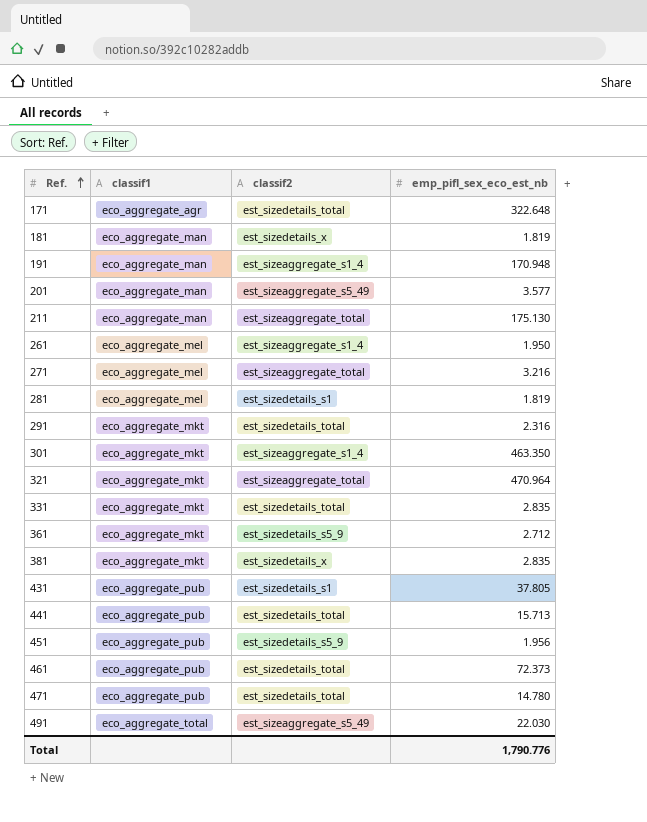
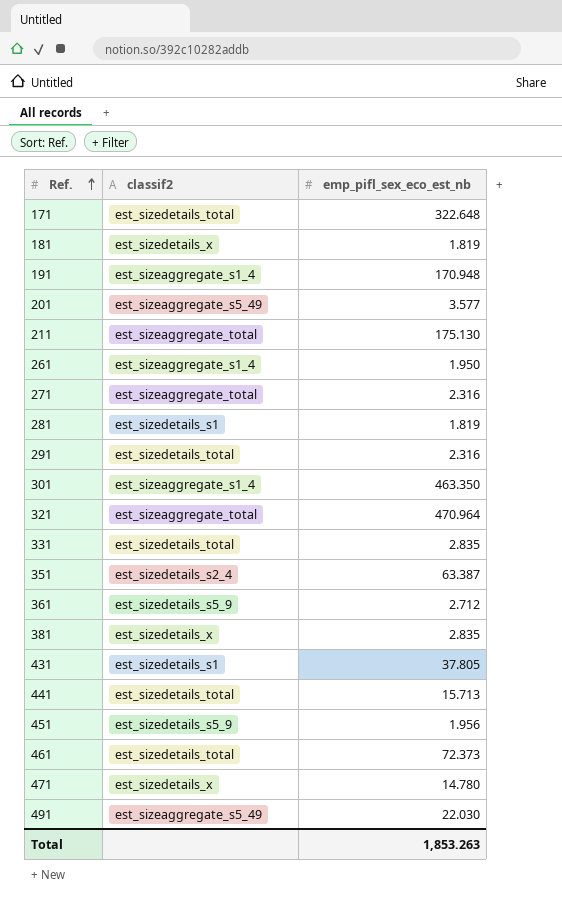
column classif1 | position: 2 -> none
271 | emp_pifl_sex_eco_est_nb: 3.216 -> 2.316
row 351: none -> est_sizedetails_s2_4 | 63.387
471 | classif2: est_sizedetails_total -> est_sizedetails_x
Total | emp_pifl_sex_eco_est_nb: 1,790.776 -> 1,853.263

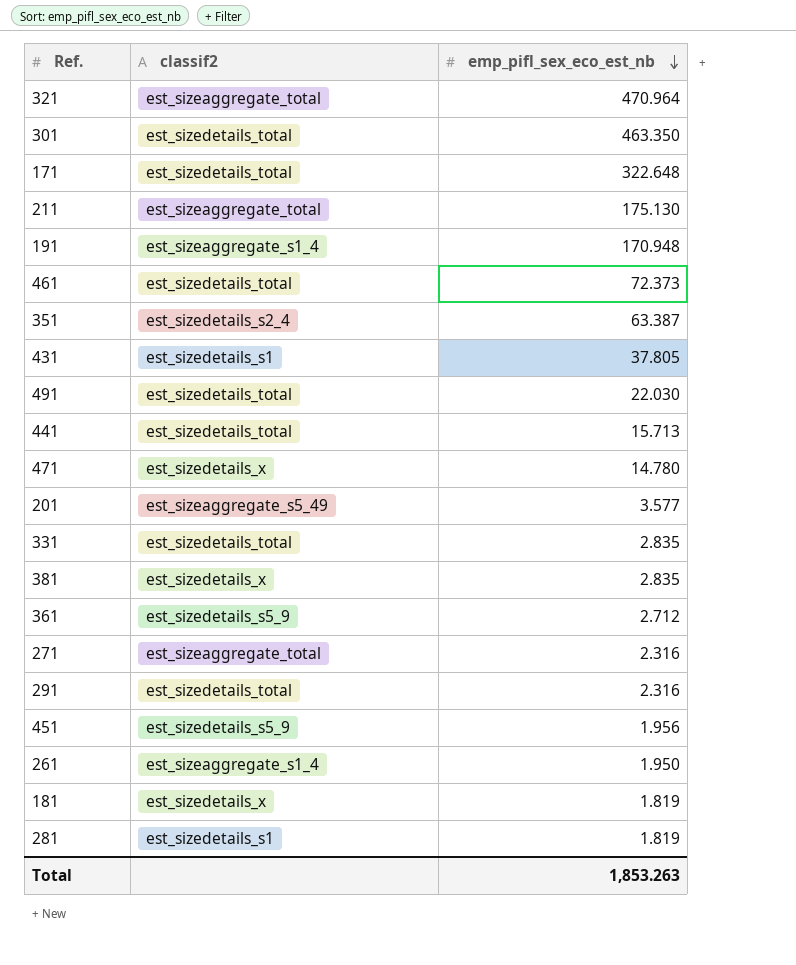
row order: Ref. ascending -> emp_pifl_sex_eco_est_nb descending
301 | classif2: est_sizeaggregate_s1_4 -> est_sizedetails_total
491 | classif2: est_sizeaggregate_s5_49 -> est_sizedetails_total

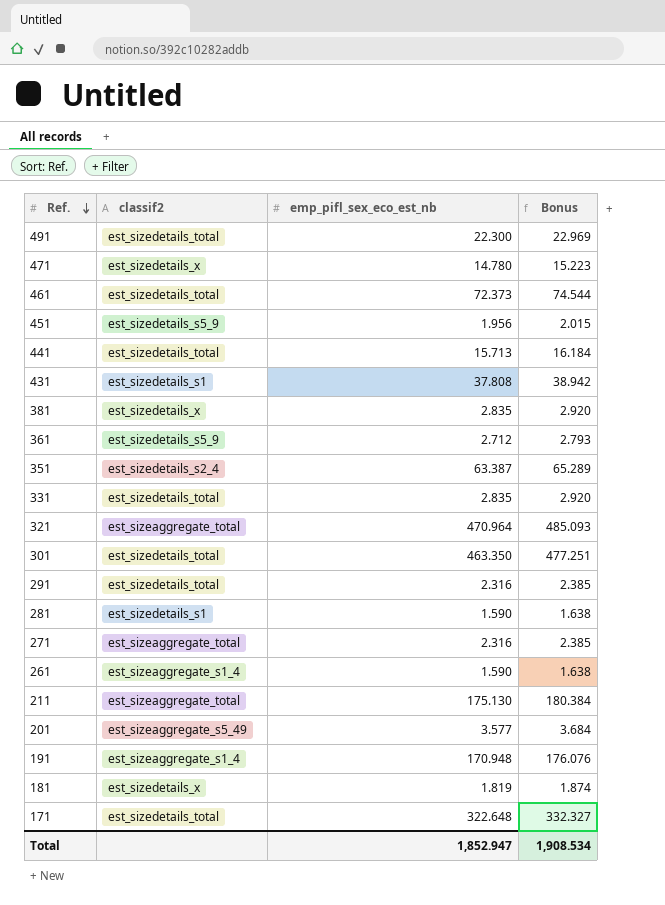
row order: emp_pifl_sex_eco_est_nb descending -> Ref. descending
column Bonus | formula: none -> [emp_pifl_sex_eco_est_nb] * 1.03
491 | emp_pifl_sex_eco_est_nb: 22.030 -> 22.300
431 | emp_pifl_sex_eco_est_nb: 37.805 -> 37.808
281 | emp_pifl_sex_eco_est_nb: 1.819 -> 1.590
261 | emp_pifl_sex_eco_est_nb: 1.950 -> 1.590
Total | emp_pifl_sex_eco_est_nb: 1,853.263 -> 1,852.947

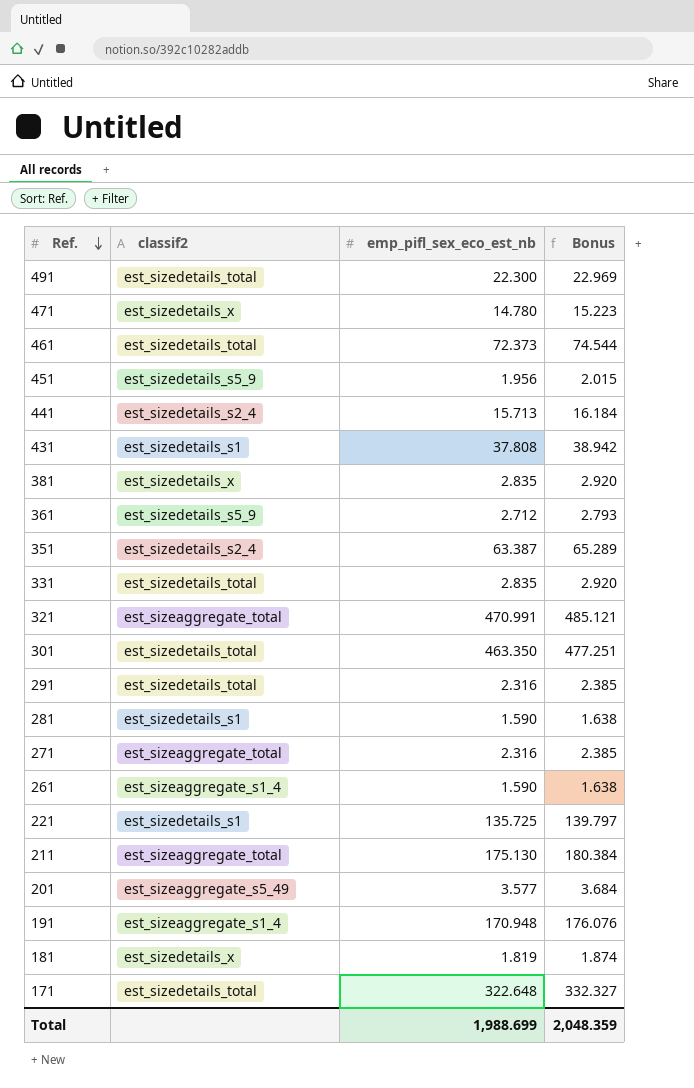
441 | classif2: est_sizedetails_total -> est_sizedetails_s2_4
321 | emp_pifl_sex_eco_est_nb: 470.964 -> 470.991
321 | Bonus: 485.093 -> 485.121
row 221: none -> est_sizedetails_s1 | 135.725 | 139.797
Total | emp_pifl_sex_eco_est_nb: 1,852.947 -> 1,988.699
Total | Bonus: 1,908.534 -> 2,048.359

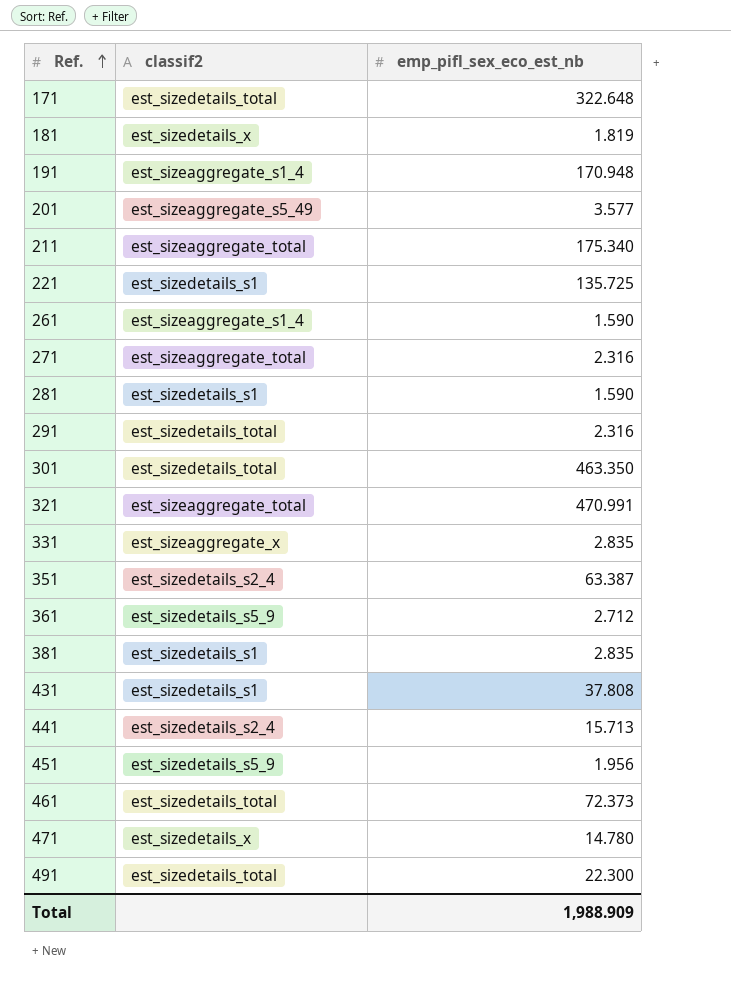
row order: Ref. descending -> Ref. ascending
column Bonus | formula: [emp_pifl_sex_eco_est_nb] * 1.03 -> none
211 | emp_pifl_sex_eco_est_nb: 175.130 -> 175.340
331 | classif2: est_sizedetails_total -> est_sizeaggregate_x
381 | classif2: est_sizedetails_x -> est_sizedetails_s1
Total | emp_pifl_sex_eco_est_nb: 1,988.699 -> 1,988.909

